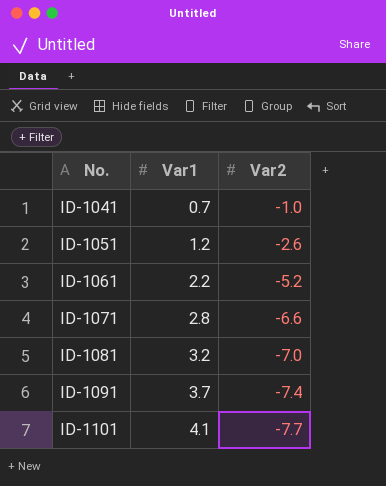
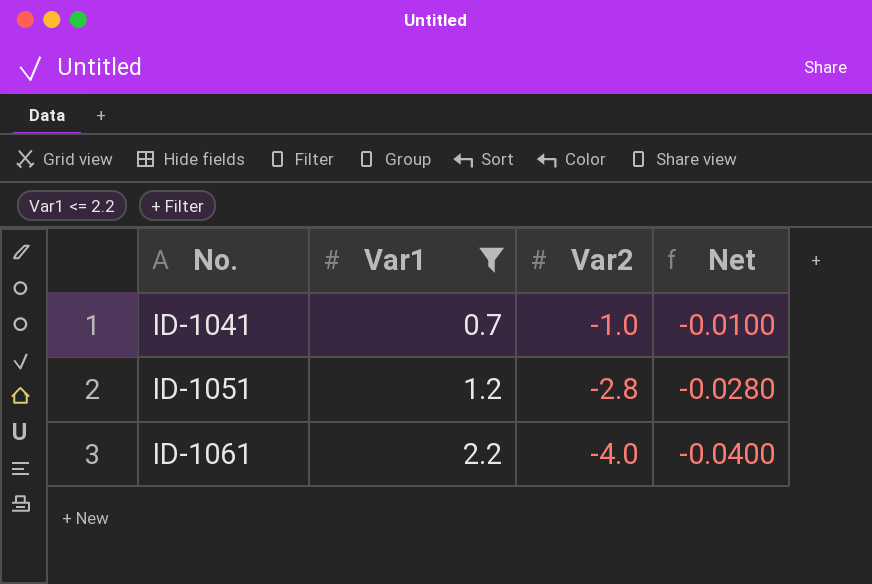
filter: none -> Var1 <= 2.2
column Net | formula: none -> [Var2] * 0.01
ID-1051 | Var2: -2.6 -> -2.8
ID-1061 | Var2: -5.2 -> -4.0

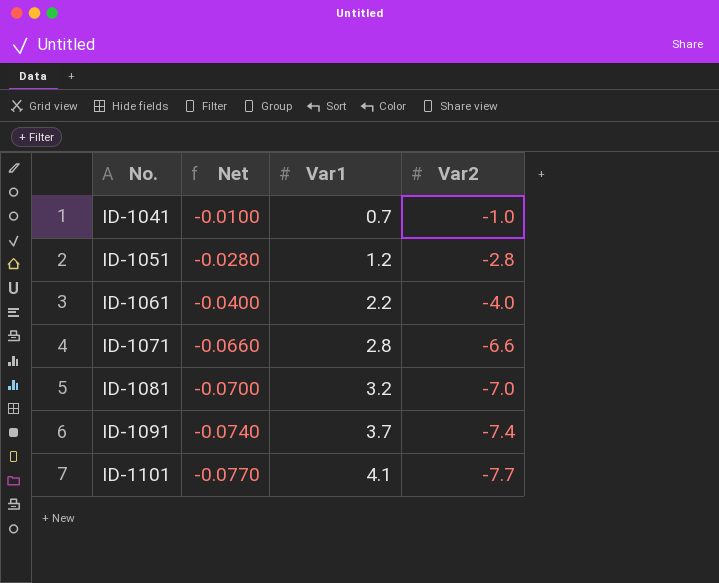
filter: Var1 <= 2.2 -> none
column Net | position: 4 -> 2

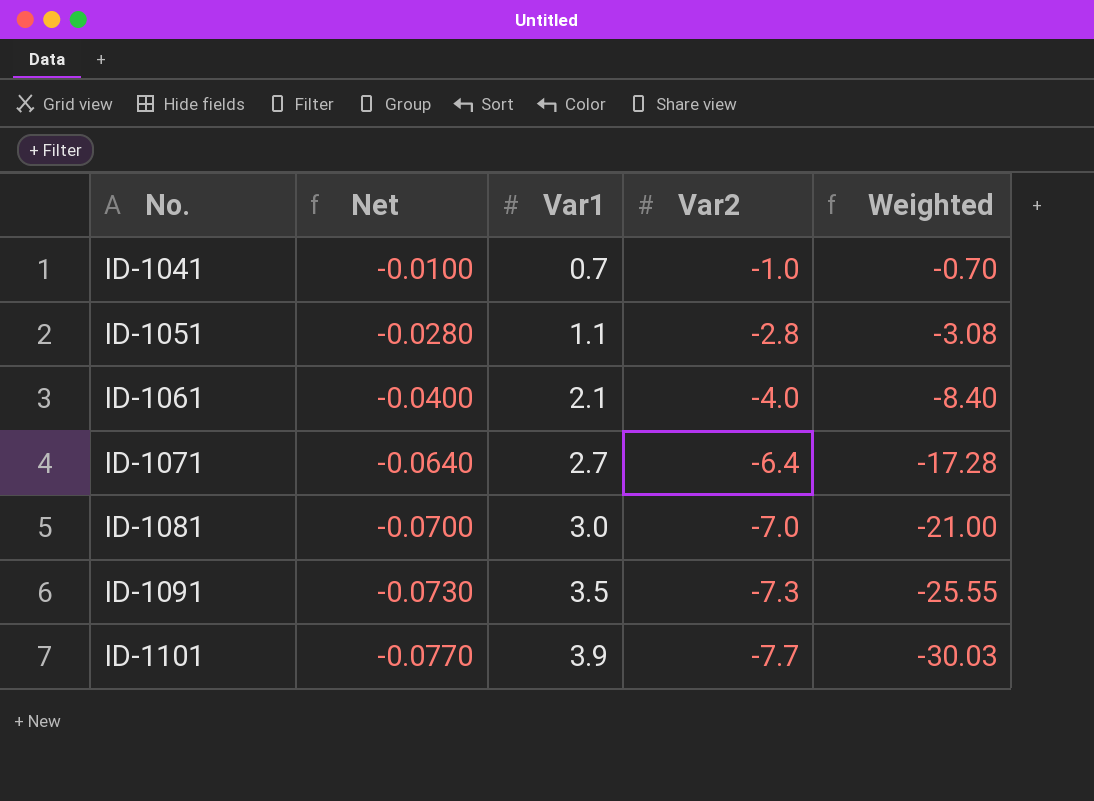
column Weighted | formula: none -> [Var1] * [Var2]
ID-1051 | Var1: 1.2 -> 1.1
ID-1061 | Var1: 2.2 -> 2.1
ID-1071 | Net: -0.0660 -> -0.0640
ID-1071 | Var1: 2.8 -> 2.7
ID-1071 | Var2: -6.6 -> -6.4
ID-1081 | Var1: 3.2 -> 3.0
ID-1091 | Net: -0.0740 -> -0.0730
ID-1091 | Var1: 3.7 -> 3.5
ID-1091 | Var2: -7.4 -> -7.3
ID-1101 | Var1: 4.1 -> 3.9

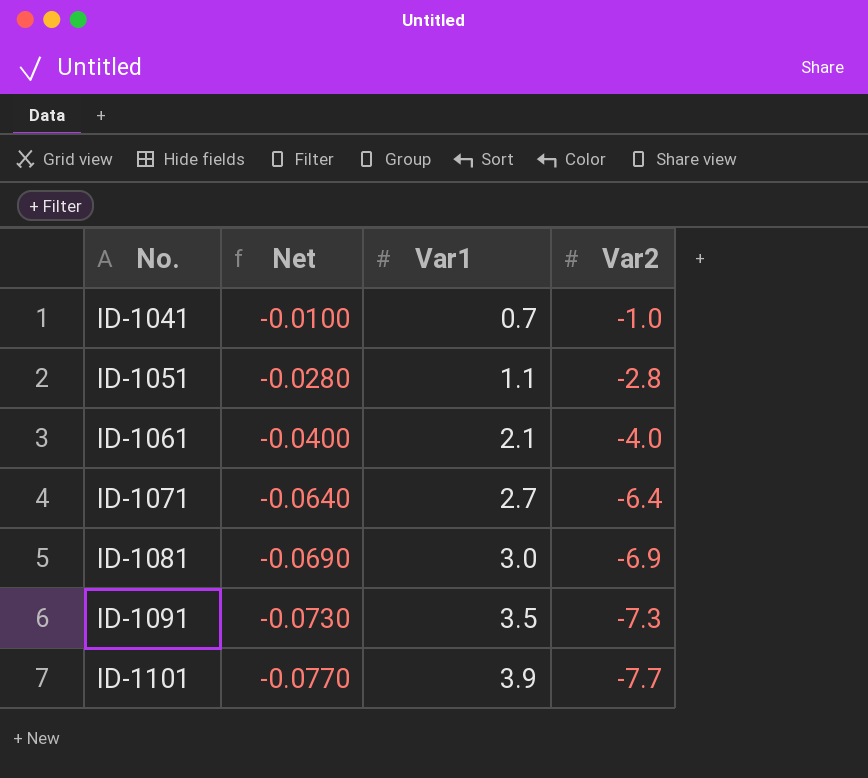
column Weighted | formula: [Var1] * [Var2] -> none
ID-1081 | Net: -0.0700 -> -0.0690
ID-1081 | Var2: -7.0 -> -6.9

